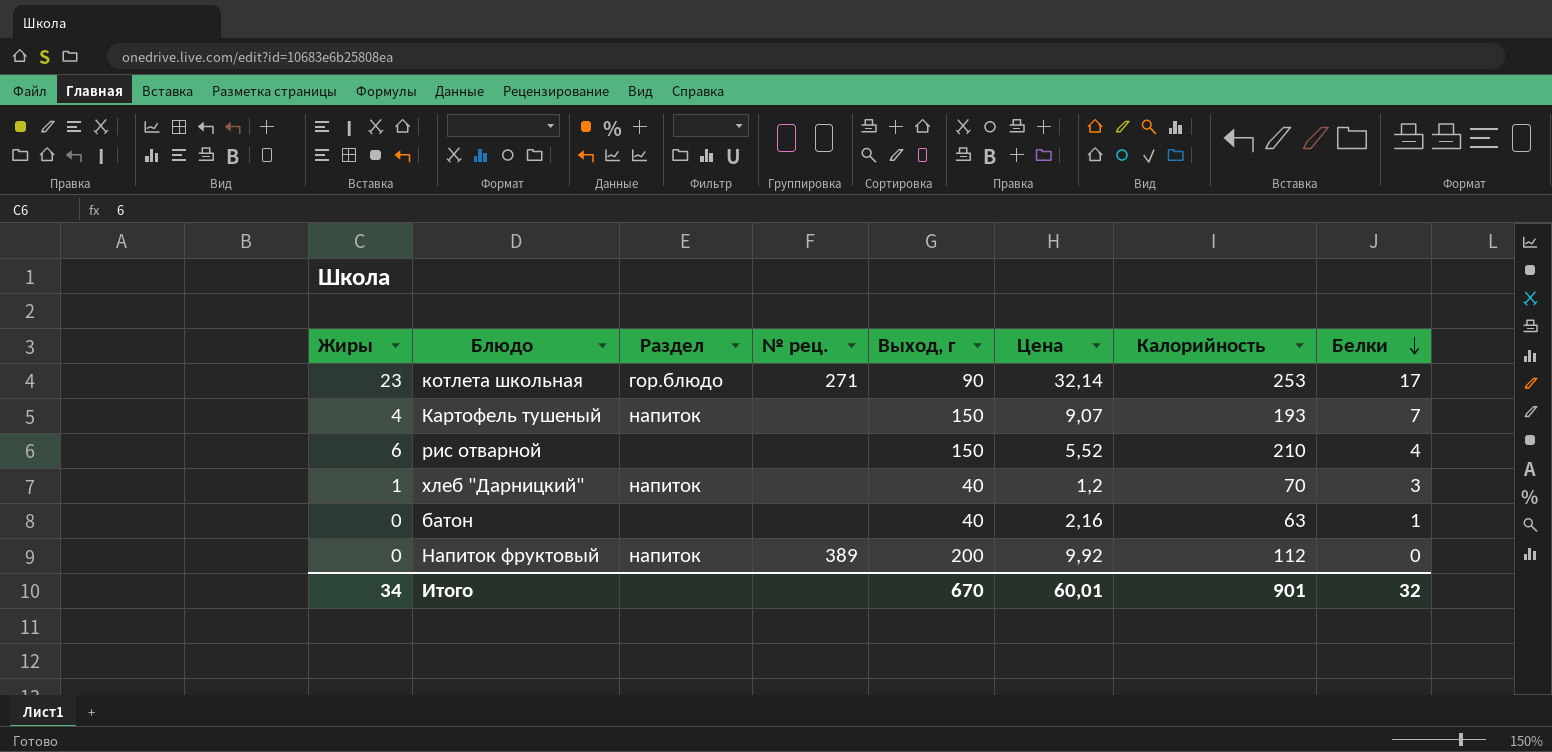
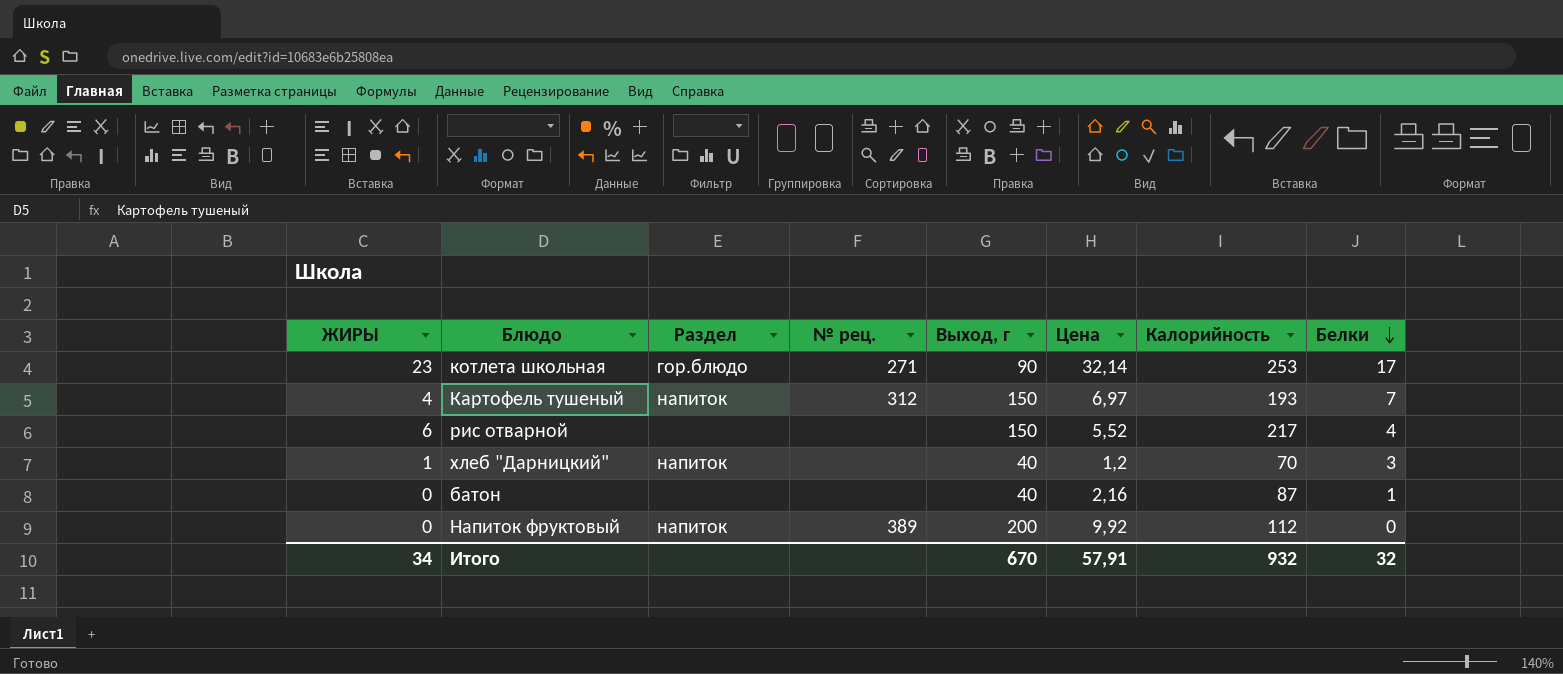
column name: Жиры -> ЖИРЫ
Картофель тушеный | № рец.: none -> 312
Картофель тушеный | Цена: 9,07 -> 6,97
рис отварной | Калорийность: 210 -> 217
батон | Калорийность: 63 -> 87
Итого | Цена: 60,01 -> 57,91
Итого | Калорийность: 901 -> 932

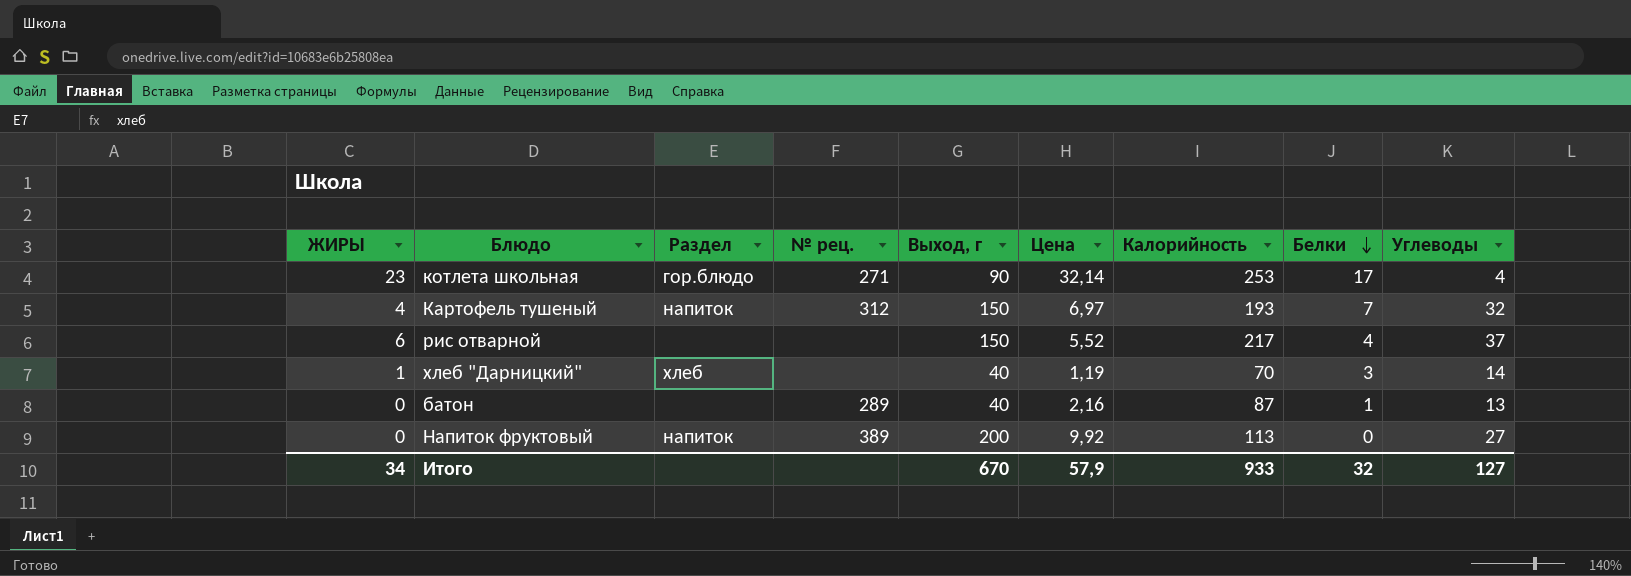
column Углеводы | position: none -> 9
хлеб "Дарницкий" | Раздел: напиток -> хлеб
хлеб "Дарницкий" | Цена: 1,2 -> 1,19
батон | № рец.: none -> 289
Напиток фруктовый | Калорийность: 112 -> 113
Итого | Цена: 57,91 -> 57,9
Итого | Калорийность: 932 -> 933

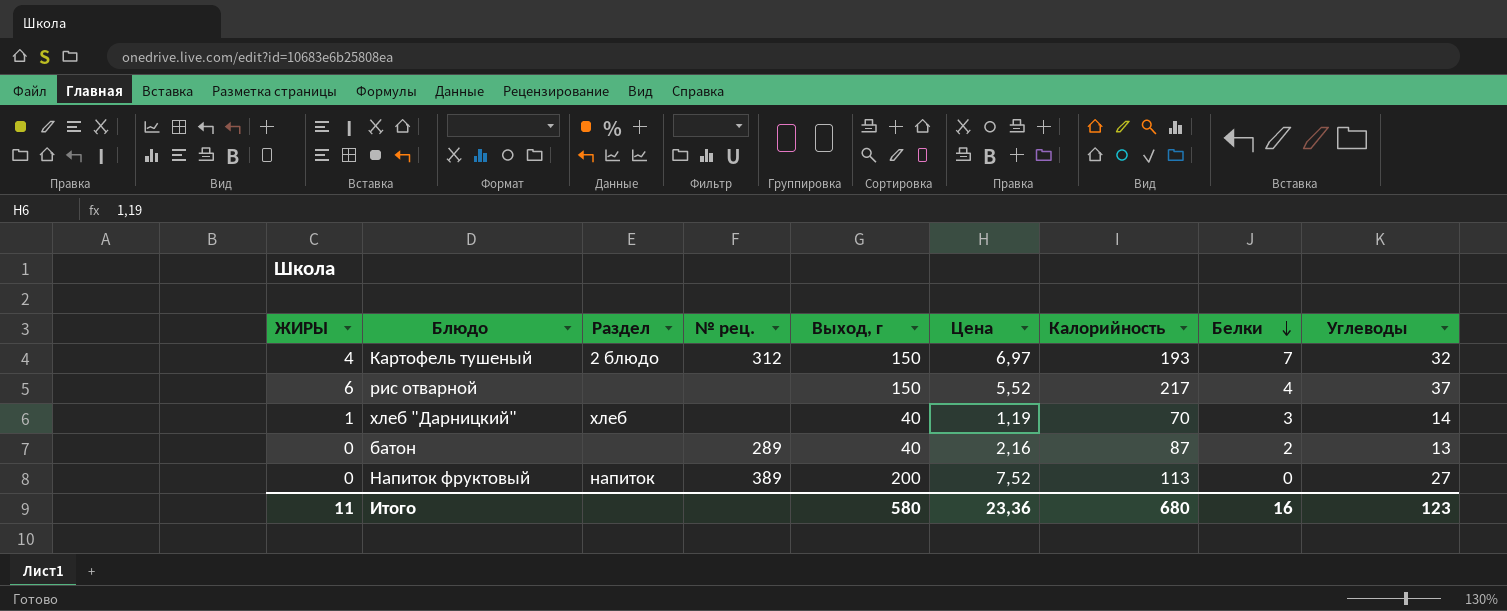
row котлета школьная: 23 | гор.блюдо | 271 | 90 | 32,14 | 253 | 17 | 4 -> none
Картофель тушеный | Раздел: напиток -> 2 блюдо
батон | Белки: 1 -> 2
Напиток фруктовый | Цена: 9,92 -> 7,52
Итого | ЖИРЫ: 34 -> 11
Итого | Выход, г: 670 -> 580
Итого | Цена: 57,9 -> 23,36
Итого | Калорийность: 933 -> 680
Итого | Белки: 32 -> 16
Итого | Углеводы: 127 -> 123

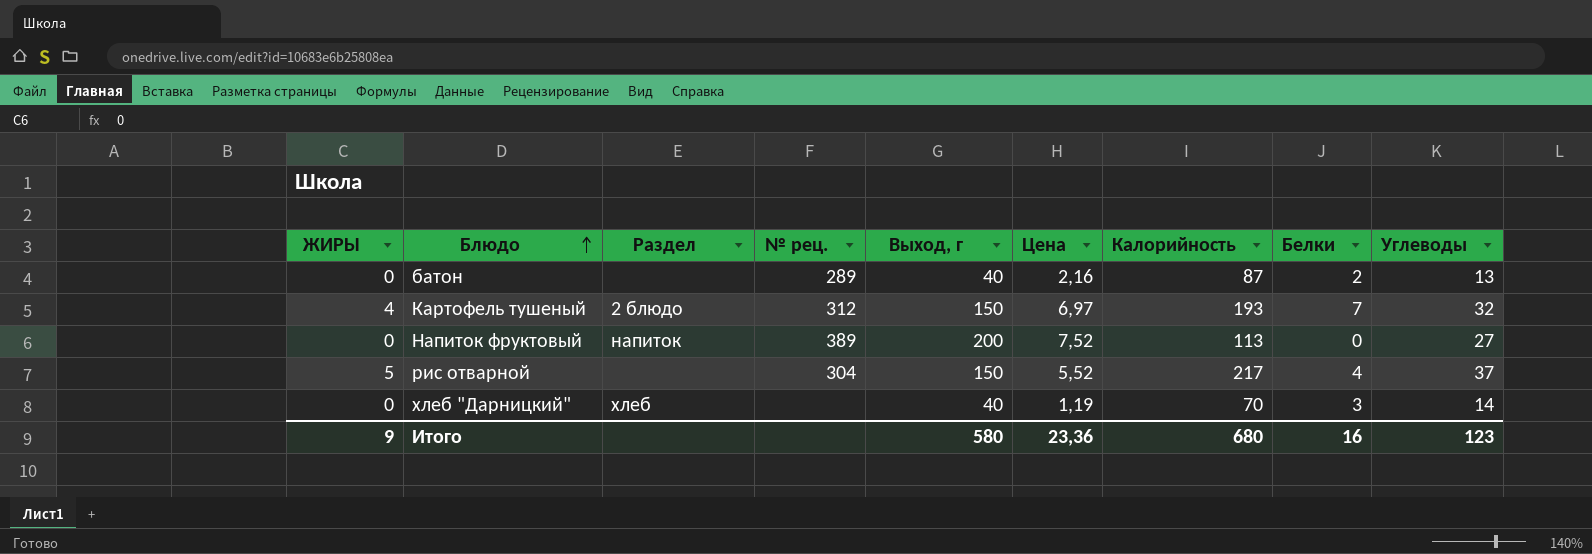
row order: Белки descending -> Блюдо ascending
рис отварной | ЖИРЫ: 6 -> 5
рис отварной | № рец.: none -> 304
хлеб "Дарницкий" | ЖИРЫ: 1 -> 0
Итого | ЖИРЫ: 11 -> 9

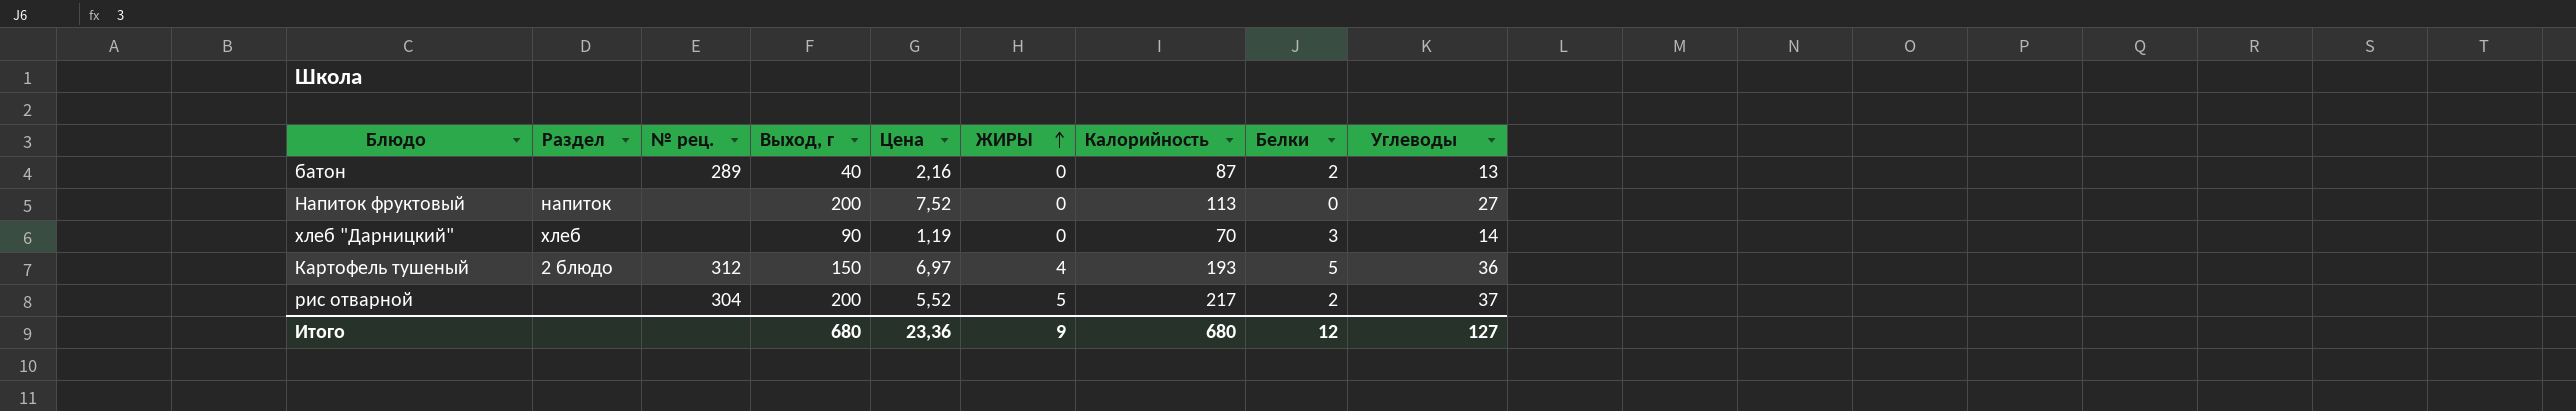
row order: Блюдо ascending -> ЖИРЫ ascending
column ЖИРЫ | position: 1 -> 6
Напиток фруктовый | № рец.: 389 -> none
хлеб "Дарницкий" | Выход, г: 40 -> 90
Картофель тушеный | Белки: 7 -> 5
Картофель тушеный | Углеводы: 32 -> 36
рис отварной | Выход, г: 150 -> 200
рис отварной | Белки: 4 -> 2
Итого | Выход, г: 580 -> 680
Итого | Белки: 16 -> 12
Итого | Углеводы: 123 -> 127

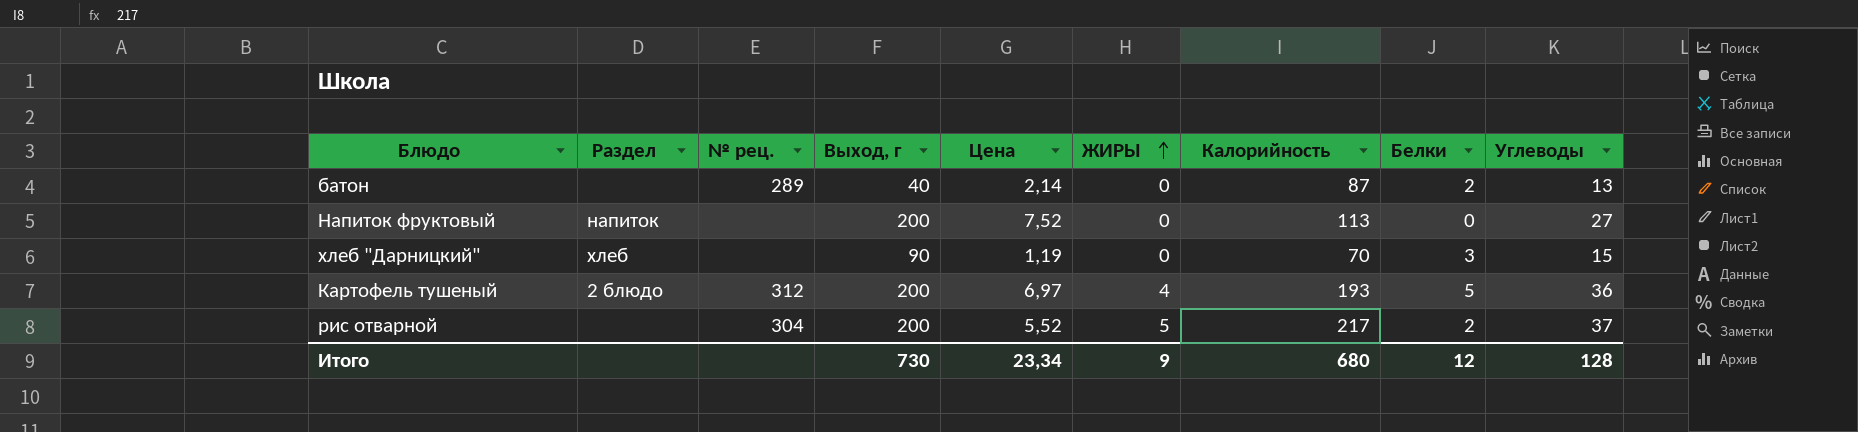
батон | Цена: 2,16 -> 2,14
хлеб "Дарницкий" | Углеводы: 14 -> 15
Картофель тушеный | Выход, г: 150 -> 200
Итого | Выход, г: 680 -> 730
Итого | Цена: 23,36 -> 23,34
Итого | Углеводы: 127 -> 128

